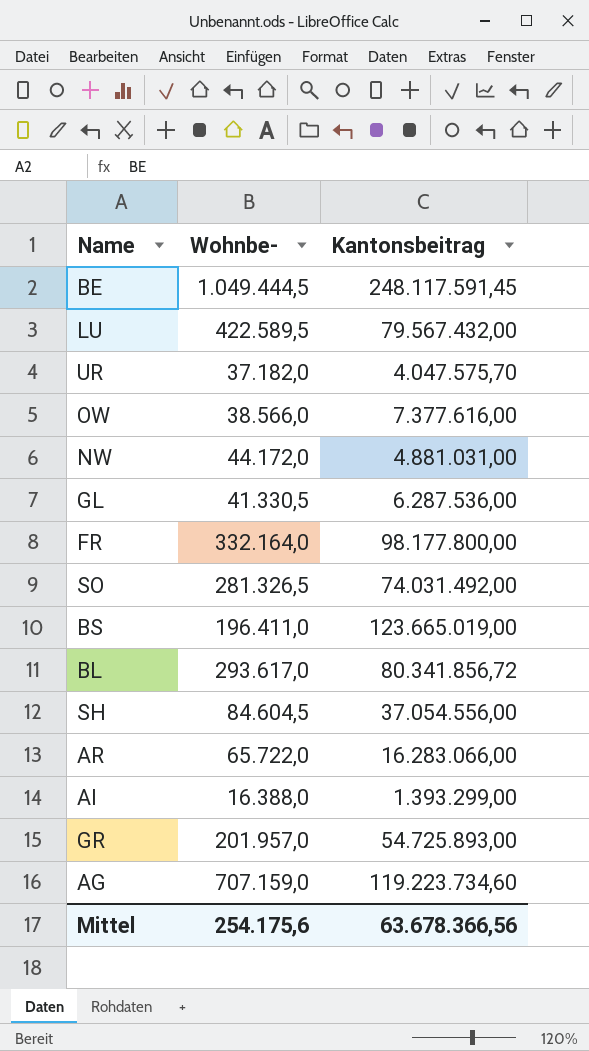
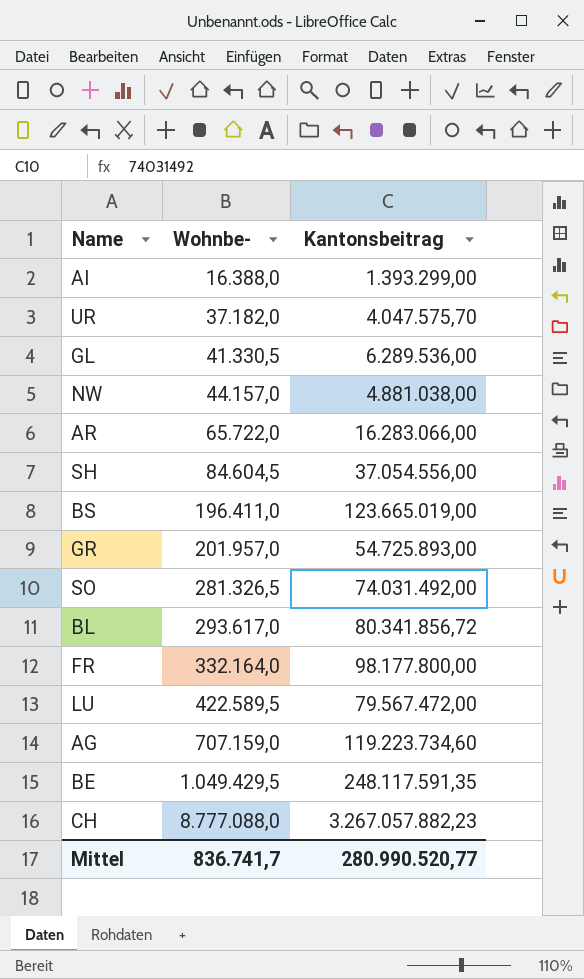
row order: none -> Wohnbe- ascending
row OW: 38.566,0 | 7.377.616,00 -> none
GL | Kantonsbeitrag: 6.287.536,00 -> 6.289.536,00
NW | Wohnbe-: 44.172,0 -> 44.157,0
NW | Kantonsbeitrag: 4.881.031,00 -> 4.881.038,00
LU | Kantonsbeitrag: 79.567.432,00 -> 79.567.472,00
BE | Wohnbe-: 1.049.444,5 -> 1.049.429,5
BE | Kantonsbeitrag: 248.117.591,45 -> 248.117.591,35
row CH: none -> 8.777.088,0 | 3.267.057.882,23
Mittel | Wohnbe-: 254.175,6 -> 836.741,7
Mittel | Kantonsbeitrag: 63.678.366,56 -> 280.990.520,77

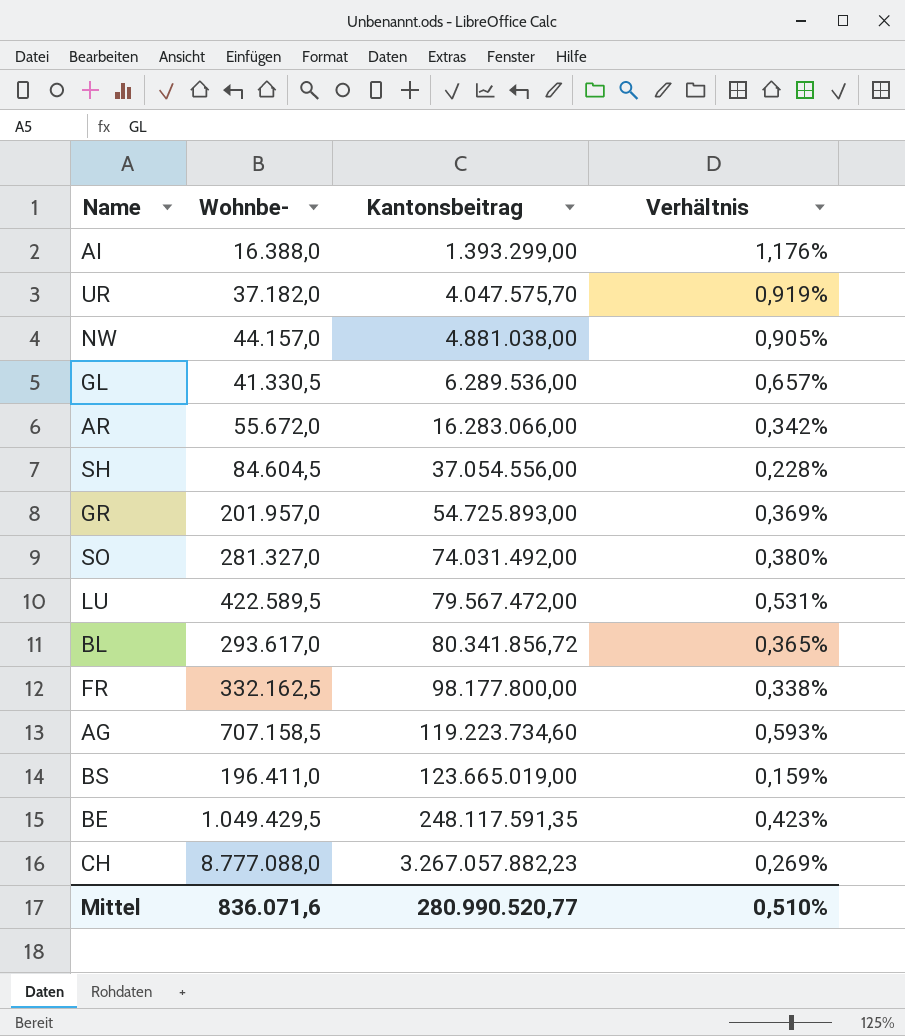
row order: Wohnbe- ascending -> Kantonsbeitrag ascending
column Verhältnis | formula: none -> [Wohnbe-] / [Kantonsbeitrag]
AR | Wohnbe-: 65.722,0 -> 55.672,0
SO | Wohnbe-: 281.326,5 -> 281.327,0
FR | Wohnbe-: 332.164,0 -> 332.162,5
AG | Wohnbe-: 707.159,0 -> 707.158,5
Mittel | Wohnbe-: 836.741,7 -> 836.071,6

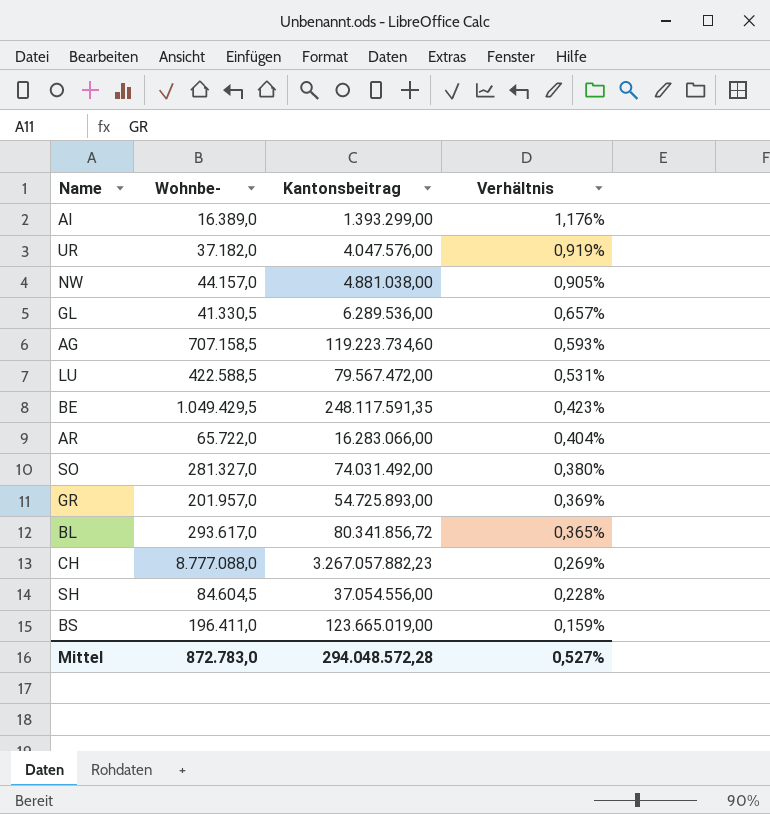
row order: Kantonsbeitrag ascending -> Verhältnis descending
row FR: 332.162,5 | 98.177.800,00 | 0,338% -> none
AI | Wohnbe-: 16.388,0 -> 16.389,0
UR | Kantonsbeitrag: 4.047.575,70 -> 4.047.576,00
LU | Wohnbe-: 422.589,5 -> 422.588,5
AR | Wohnbe-: 55.672,0 -> 65.722,0
AR | Verhältnis: 0,342% -> 0,404%
Mittel | Wohnbe-: 836.071,6 -> 872.783,0
Mittel | Kantonsbeitrag: 280.990.520,77 -> 294.048.572,28
Mittel | Verhältnis: 0,510% -> 0,527%

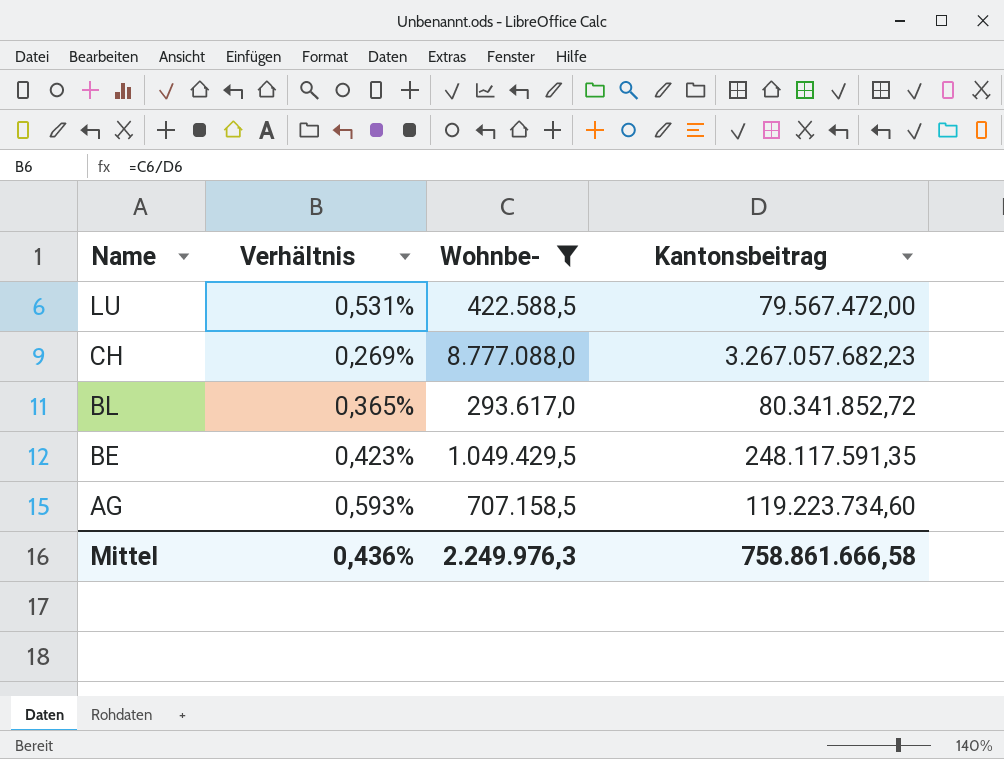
filter: none -> Wohnbe- >= 293.617,0
row order: Verhältnis descending -> Name descending
column Verhältnis | position: 4 -> 2
CH | Kantonsbeitrag: 3.267.057.882,23 -> 3.267.057.682,23
BL | Kantonsbeitrag: 80.341.856,72 -> 80.341.852,72
Mittel | Verhältnis: 0,527% -> 0,436%
Mittel | Wohnbe-: 872.783,0 -> 2.249.976,3
Mittel | Kantonsbeitrag: 294.048.572,28 -> 758.861.666,58

